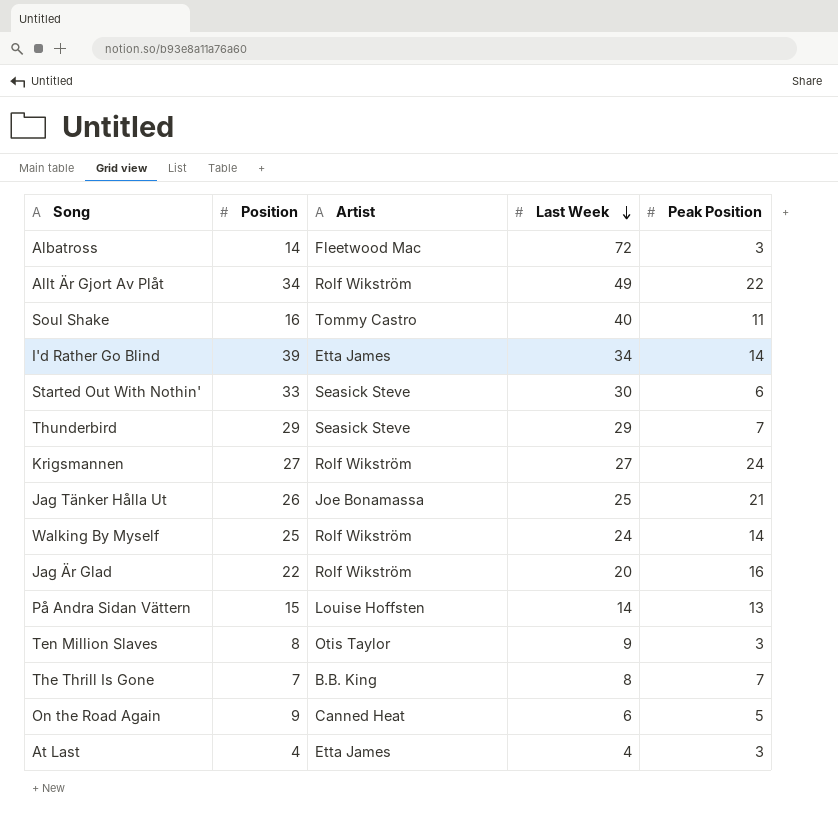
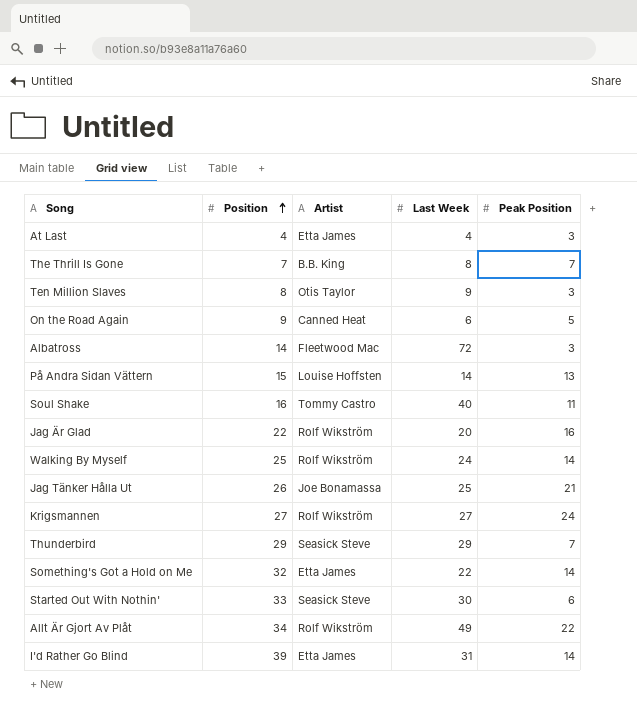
row order: Last Week descending -> Position ascending
row Something's Got a Hold on Me: none -> 32 | Etta James | 22 | 14
I'd Rather Go Blind | Last Week: 34 -> 31

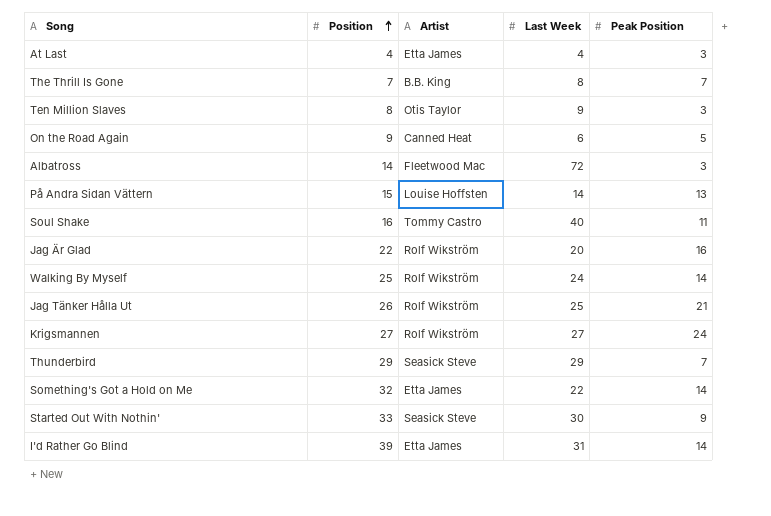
row Allt Är Gjort Av Plåt: 34 | Rolf Wikström | 49 | 22 -> none
Jag Tänker Hålla Ut | Artist: Joe Bonamassa -> Rolf Wikström
Started Out With Nothin' | Peak Position: 6 -> 9

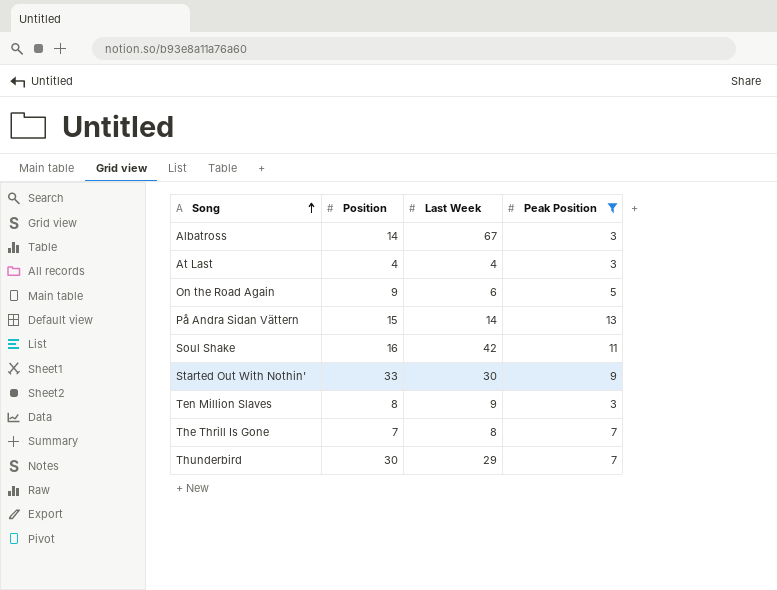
filter: none -> Peak Position <= 13
row order: Position ascending -> Song ascending
column Artist | position: 3 -> none
Albatross | Last Week: 72 -> 67
Soul Shake | Last Week: 40 -> 42
Thunderbird | Position: 29 -> 30

